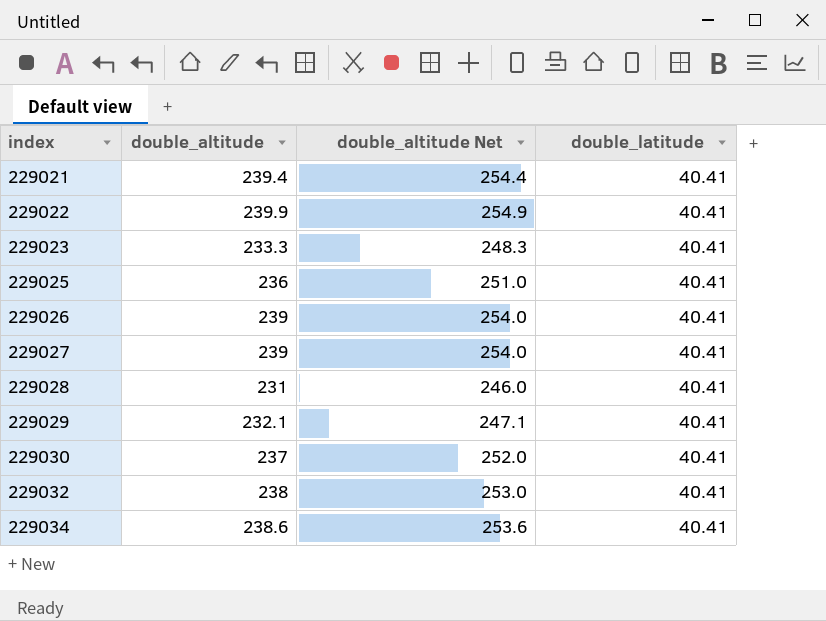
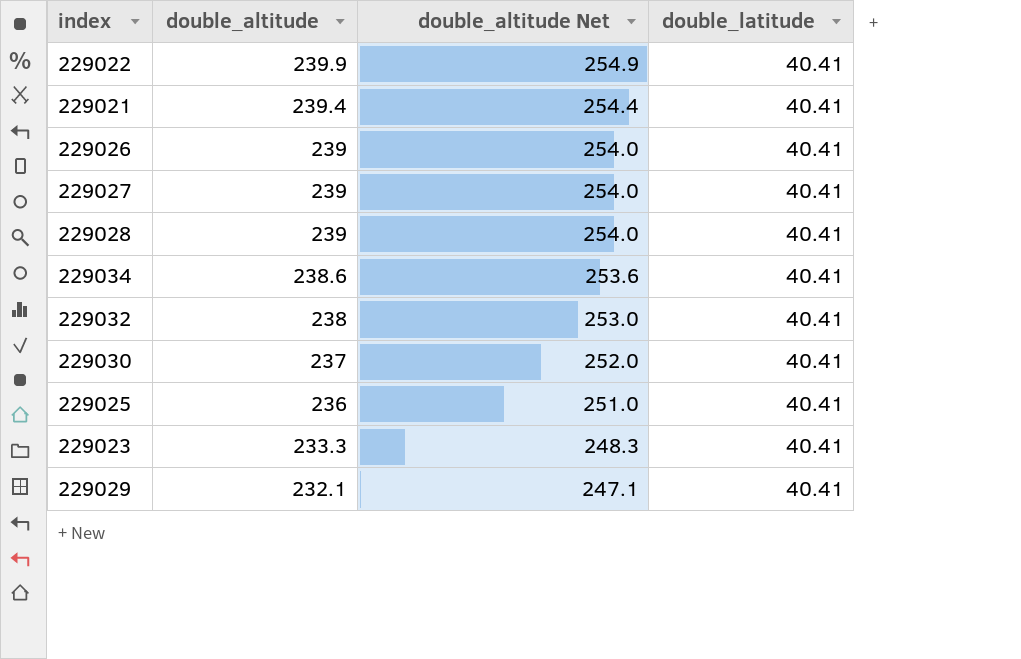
row order: index ascending -> double_altitude descending
229028 | double_altitude: 231 -> 239
229028 | double_altitude Net: 246.0 -> 254.0

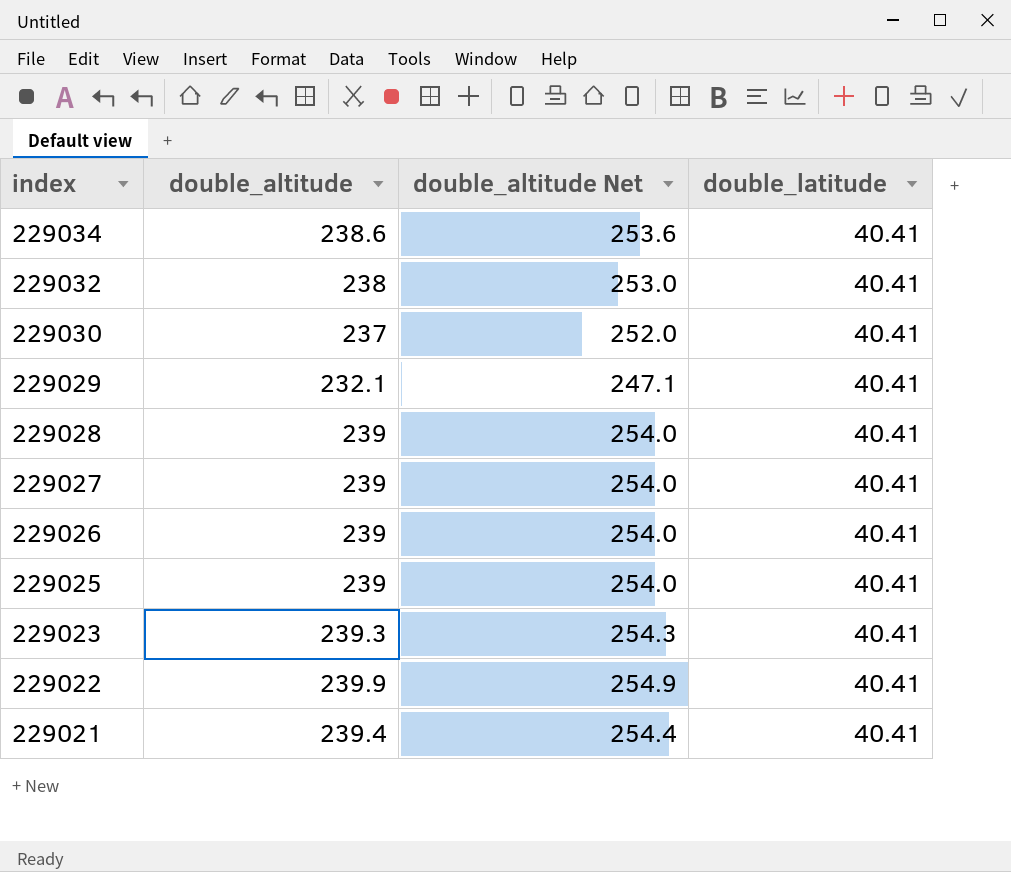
row order: double_altitude descending -> index descending
229025 | double_altitude: 236 -> 239
229025 | double_altitude Net: 251.0 -> 254.0
229023 | double_altitude: 233.3 -> 239.3
229023 | double_altitude Net: 248.3 -> 254.3

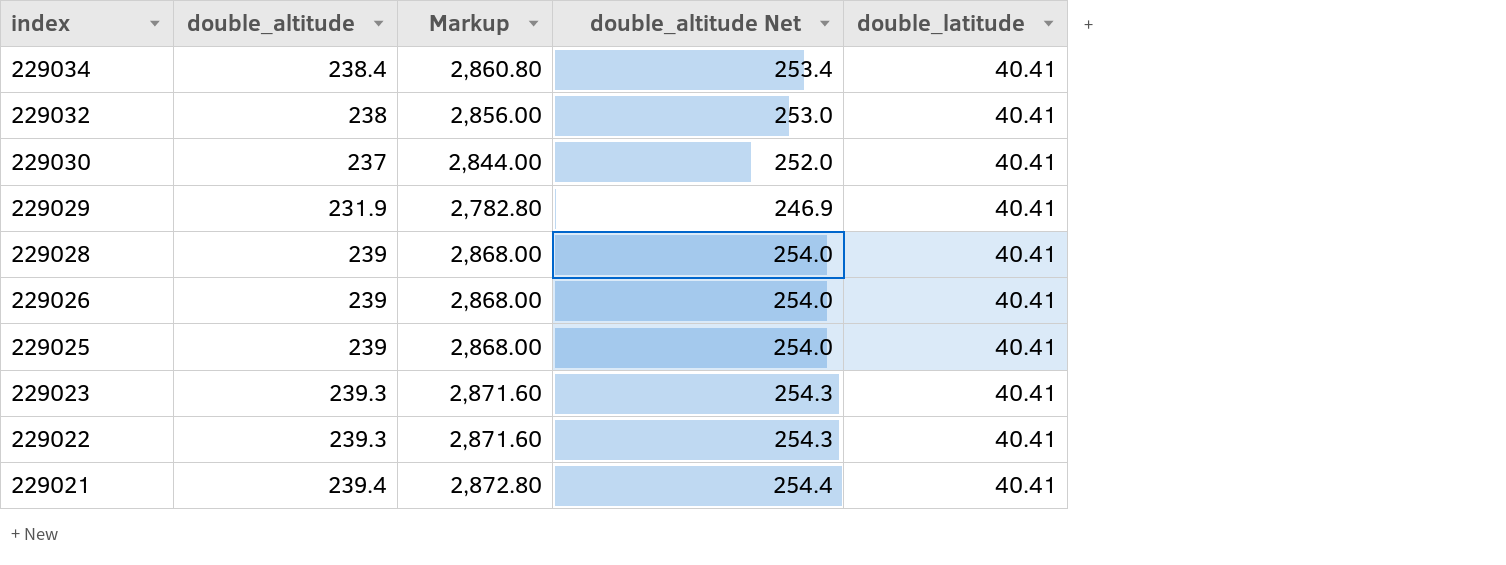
column Markup | formula: none -> [double_altitude] * 12
row 229027: 239 | 254.0 | 40.41 -> none
229034 | double_altitude: 238.6 -> 238.4
229034 | double_altitude Net: 253.6 -> 253.4
229029 | double_altitude: 232.1 -> 231.9
229029 | double_altitude Net: 247.1 -> 246.9
229022 | double_altitude: 239.9 -> 239.3
229022 | double_altitude Net: 254.9 -> 254.3

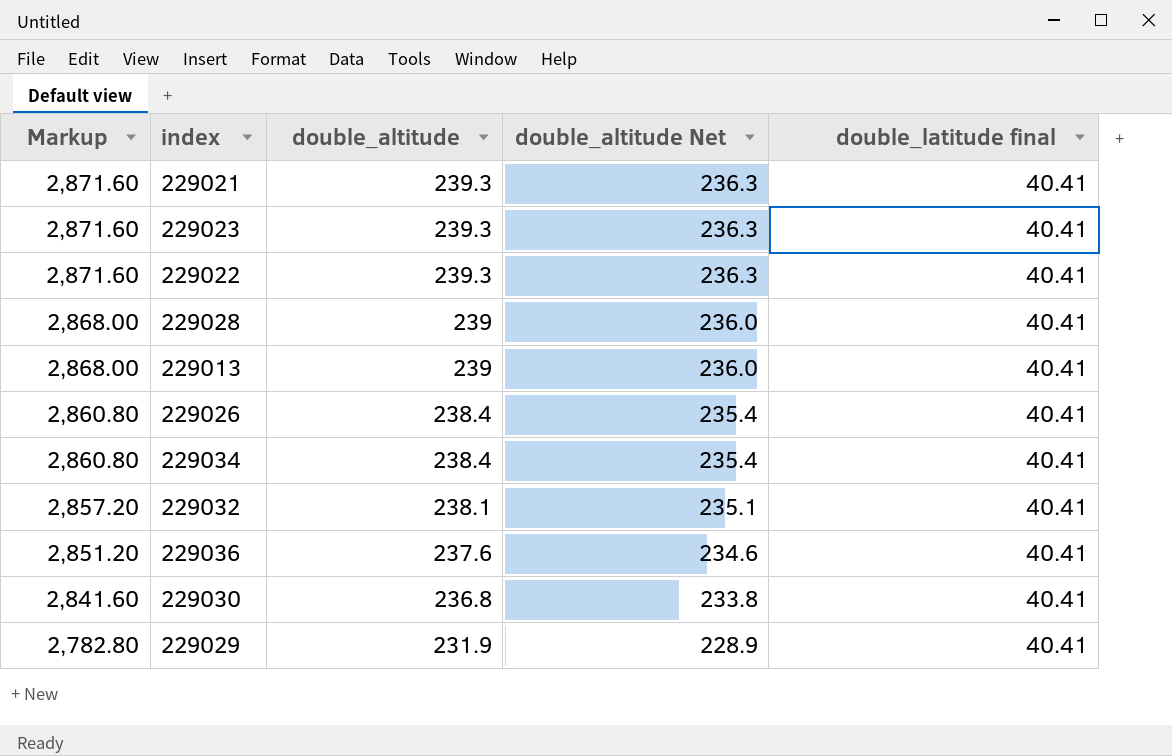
row order: index descending -> Markup descending
column Markup | position: 3 -> 1
column double_altitude Net | formula: [double_altitude] + 15 -> [double_altitude] - 3
column name: double_latitude -> double_latitude final
row 229025: 239 | 2,868.00 | 254.0 | 40.41 -> none
229021 | Markup: 2,872.80 -> 2,871.60
229021 | double_altitude: 239.4 -> 239.3
row 229013: none -> 2,868.00 | 239 | 236.0 | 40.41
229026 | Markup: 2,868.00 -> 2,860.80
229026 | double_altitude: 239 -> 238.4
229032 | Markup: 2,856.00 -> 2,857.20
229032 | double_altitude: 238 -> 238.1
row 229036: none -> 2,851.20 | 237.6 | 234.6 | 40.41
229030 | Markup: 2,844.00 -> 2,841.60
229030 | double_altitude: 237 -> 236.8

